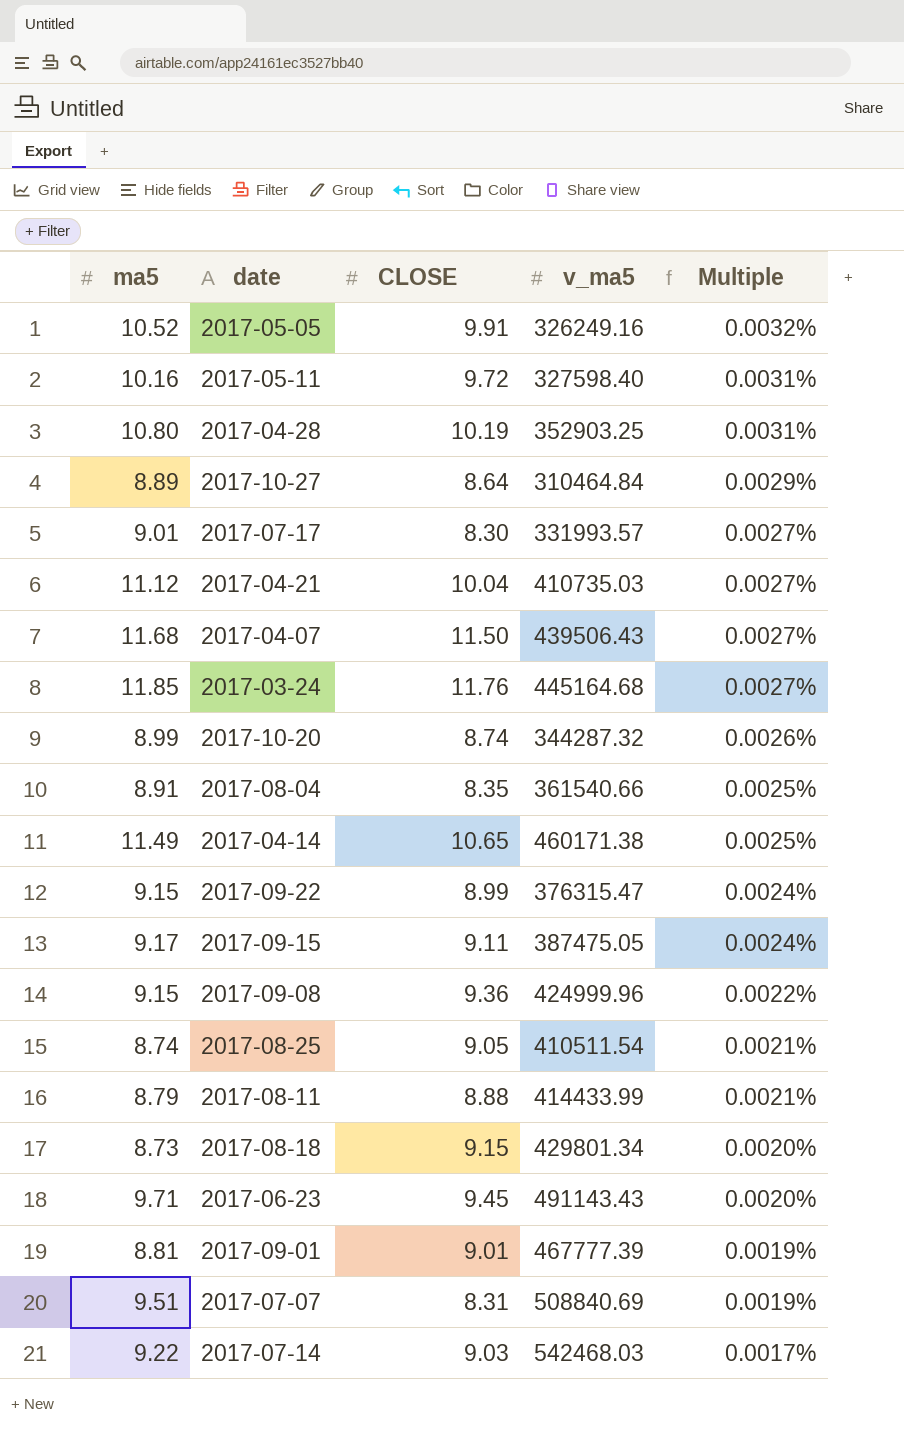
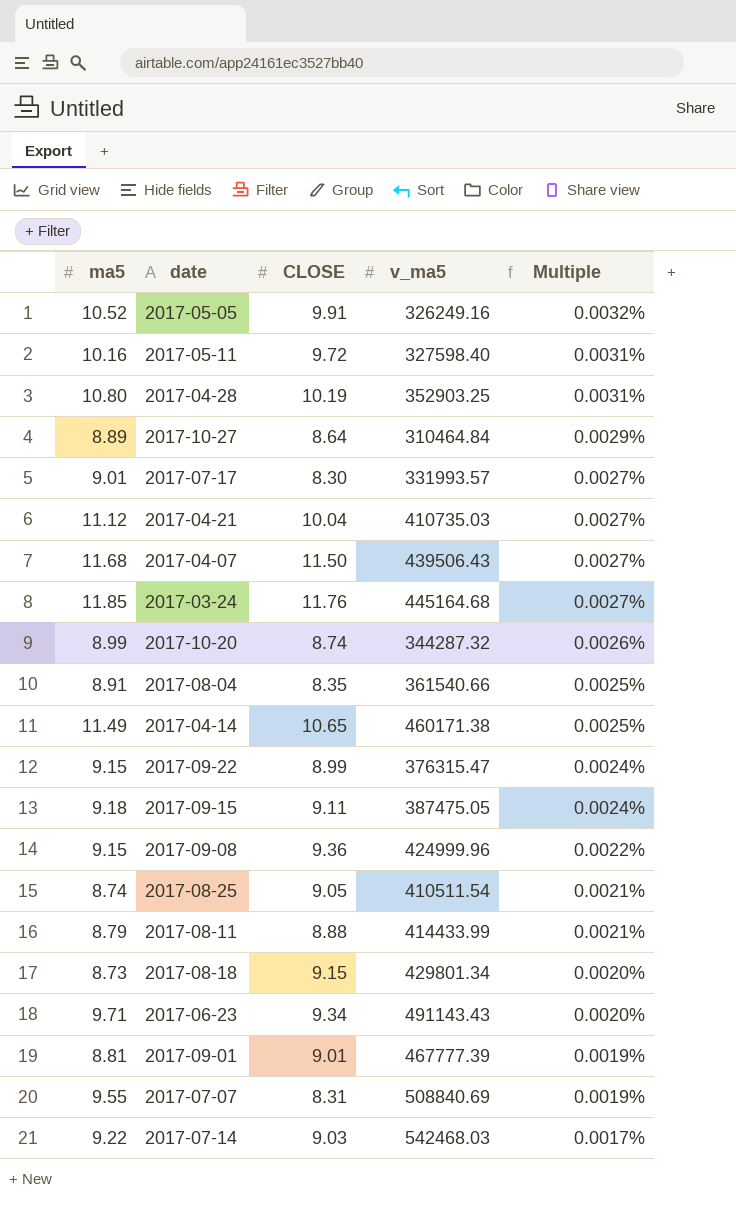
2017-09-15 | ma5: 9.17 -> 9.18
2017-06-23 | CLOSE: 9.45 -> 9.34
2017-07-07 | ma5: 9.51 -> 9.55

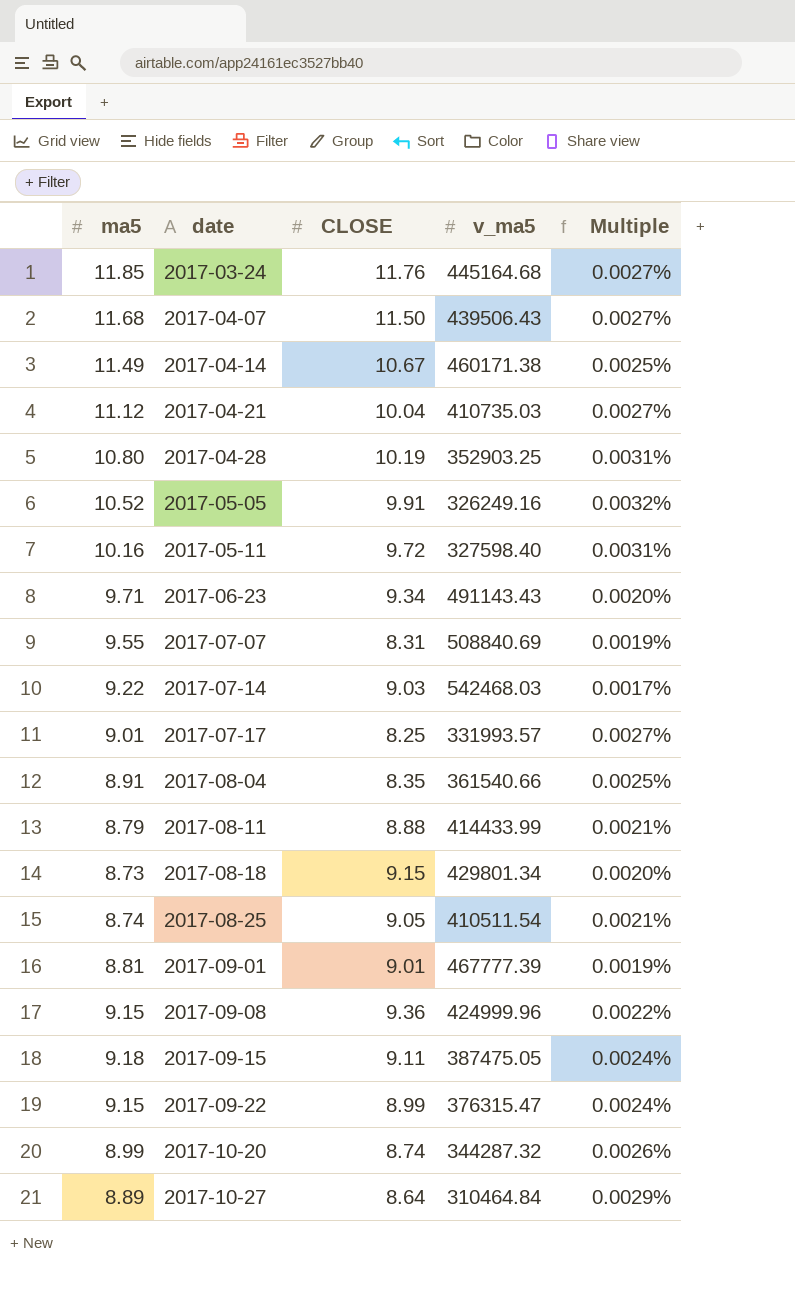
row order: Multiple descending -> date ascending
2017-04-14 | CLOSE: 10.65 -> 10.67
2017-07-17 | CLOSE: 8.30 -> 8.25

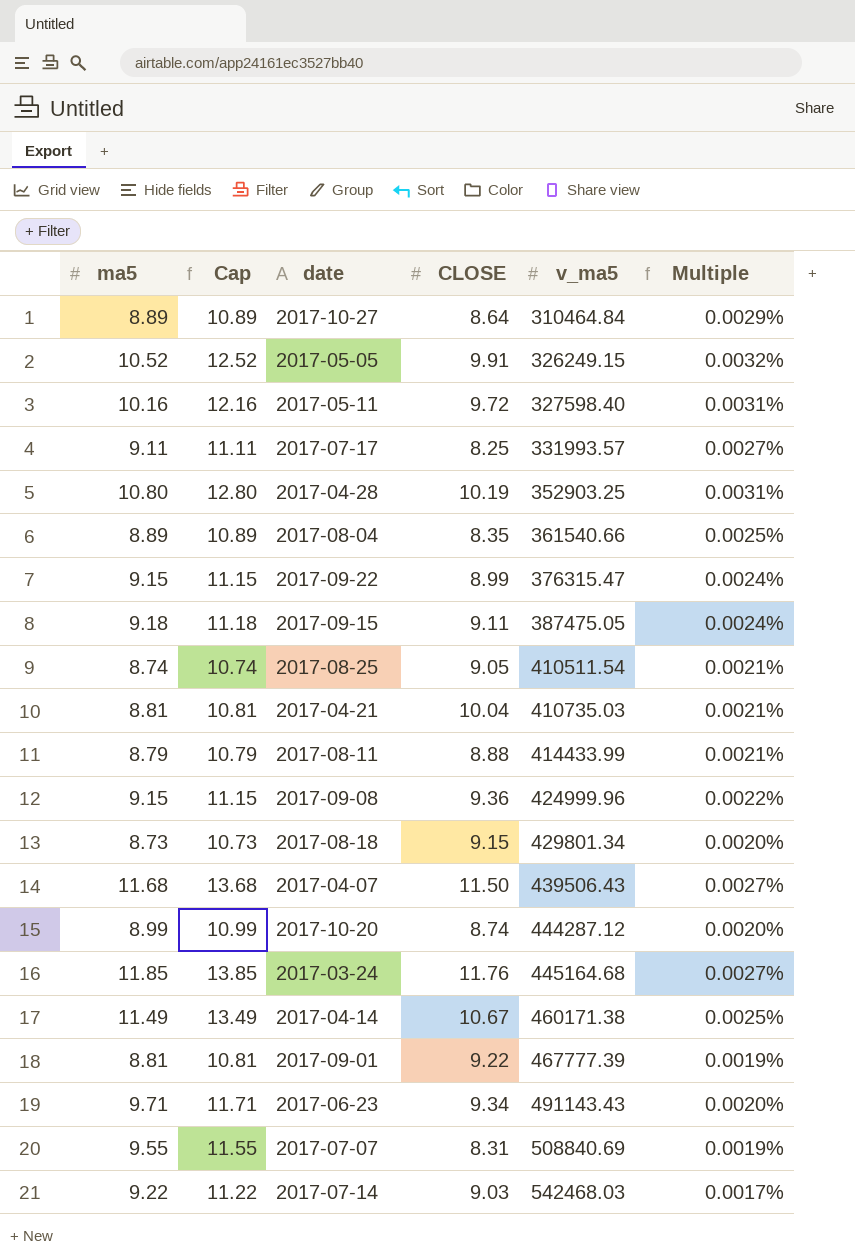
row order: date ascending -> v_ma5 ascending
column Cap | formula: none -> [ma5] + 2
2017-05-05 | v_ma5: 326249.16 -> 326249.15
2017-07-17 | ma5: 9.01 -> 9.11
2017-08-04 | ma5: 8.91 -> 8.89
2017-04-21 | ma5: 11.12 -> 8.81
2017-04-21 | Multiple: 0.0027% -> 0.0021%
2017-10-20 | v_ma5: 344287.32 -> 444287.12
2017-10-20 | Multiple: 0.0026% -> 0.0020%
2017-09-01 | CLOSE: 9.01 -> 9.22

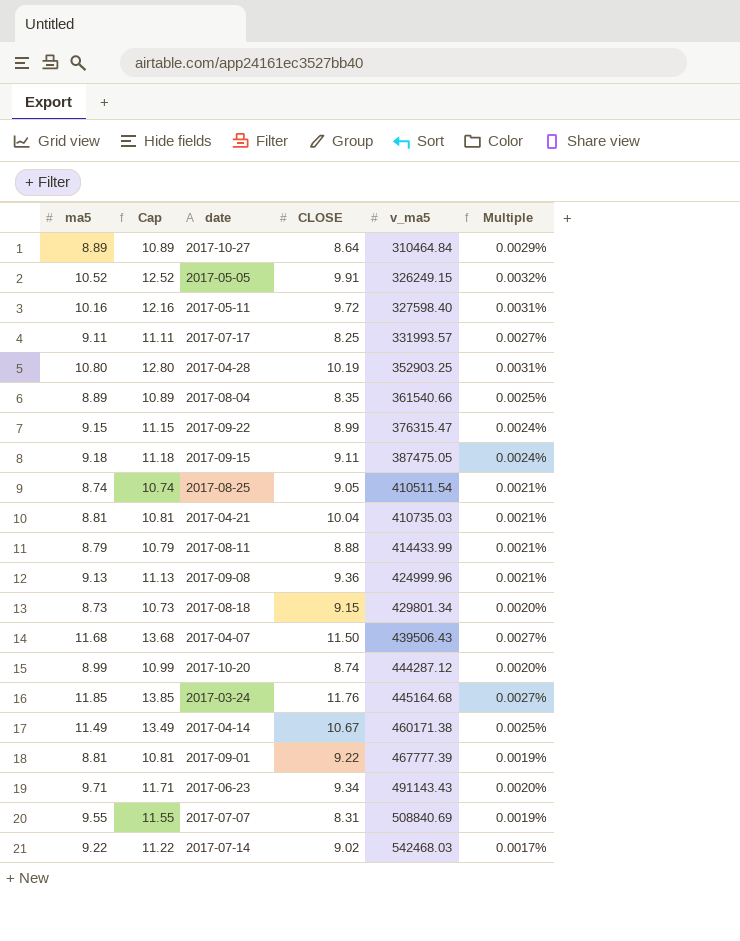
2017-09-08 | ma5: 9.15 -> 9.13
2017-09-08 | Cap: 11.15 -> 11.13
2017-09-08 | Multiple: 0.0022% -> 0.0021%
2017-07-14 | CLOSE: 9.03 -> 9.02

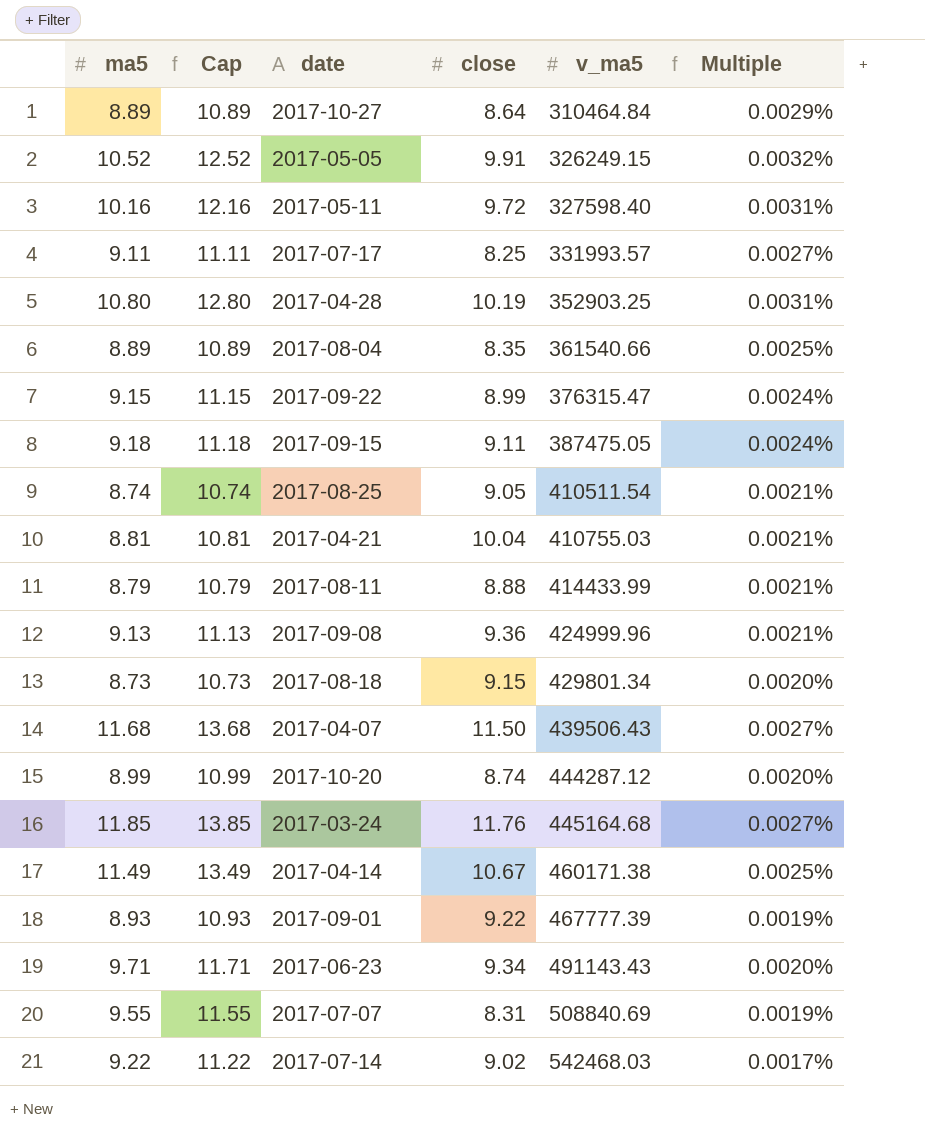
column name: CLOSE -> close
2017-04-21 | v_ma5: 410735.03 -> 410755.03
2017-09-01 | ma5: 8.81 -> 8.93
2017-09-01 | Cap: 10.81 -> 10.93

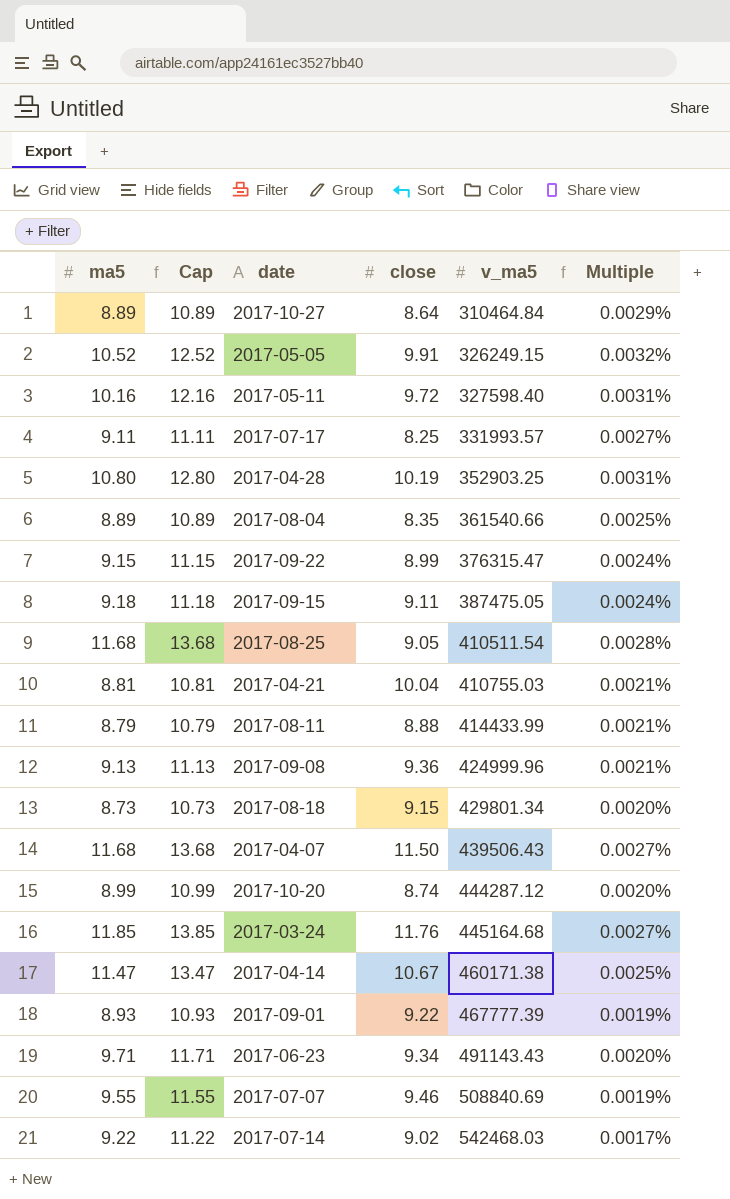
2017-08-25 | ma5: 8.74 -> 11.68
2017-08-25 | Cap: 10.74 -> 13.68
2017-08-25 | Multiple: 0.0021% -> 0.0028%
2017-04-14 | ma5: 11.49 -> 11.47
2017-04-14 | Cap: 13.49 -> 13.47
2017-07-07 | close: 8.31 -> 9.46

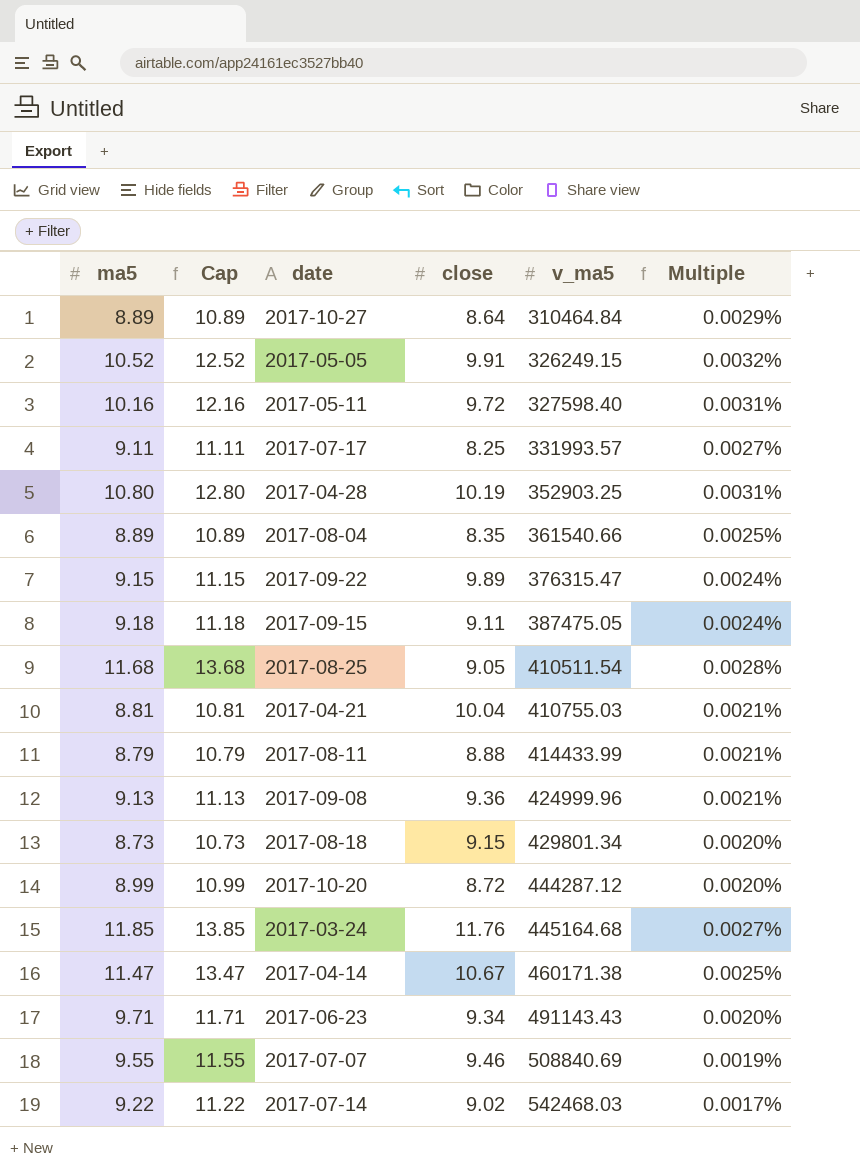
row 2017-04-07: 11.68 | 13.68 | 11.50 | 439506.43 | 0.0027% -> none
row 2017-09-01: 8.93 | 10.93 | 9.22 | 467777.39 | 0.0019% -> none
2017-09-22 | close: 8.99 -> 9.89
2017-10-20 | close: 8.74 -> 8.72

